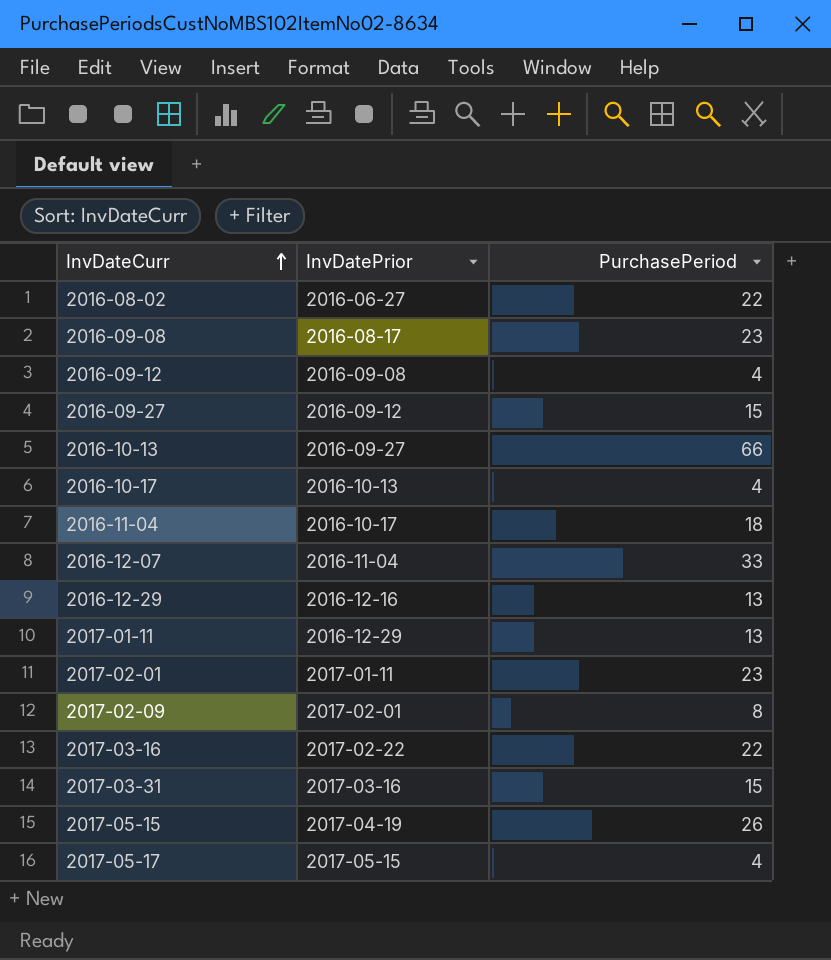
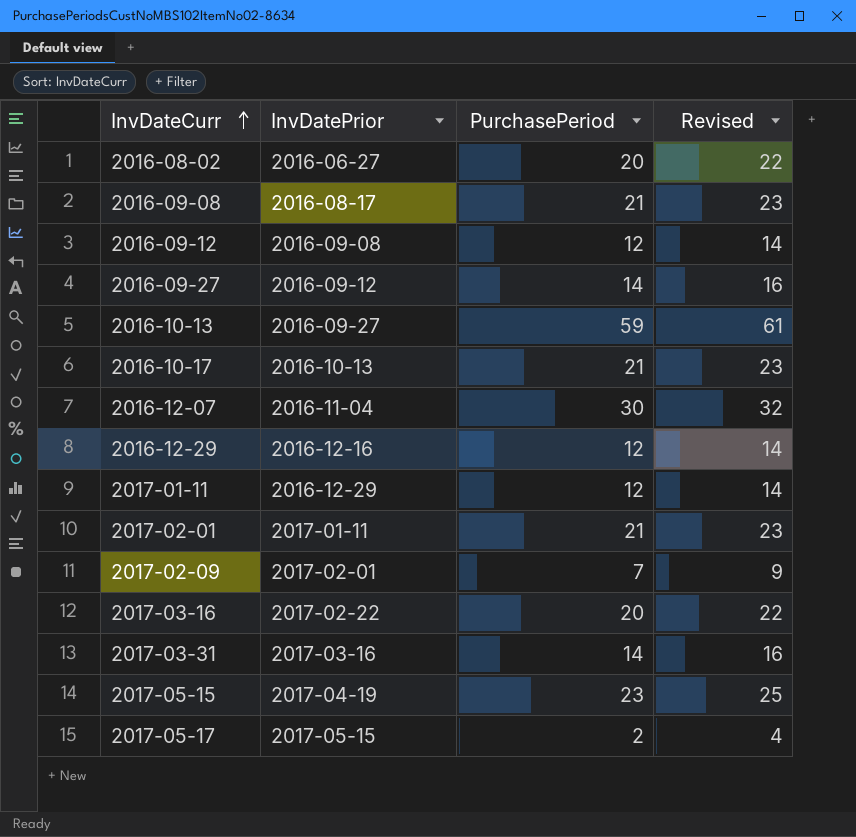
column Revised | formula: none -> [PurchasePeriod] + 2
row 2016-11-04: 2016-10-17 | 18 -> none
2016-08-02 | PurchasePeriod: 22 -> 20
2016-09-08 | PurchasePeriod: 23 -> 21
2016-09-12 | PurchasePeriod: 4 -> 12
2016-09-27 | PurchasePeriod: 15 -> 14
2016-10-13 | PurchasePeriod: 66 -> 59
2016-10-17 | PurchasePeriod: 4 -> 21
2016-12-07 | PurchasePeriod: 33 -> 30
2016-12-29 | PurchasePeriod: 13 -> 12
2017-01-11 | PurchasePeriod: 13 -> 12
2017-02-01 | PurchasePeriod: 23 -> 21
2017-02-09 | PurchasePeriod: 8 -> 7
2017-03-16 | PurchasePeriod: 22 -> 20
2017-03-31 | PurchasePeriod: 15 -> 14
2017-05-15 | PurchasePeriod: 26 -> 23
2017-05-17 | PurchasePeriod: 4 -> 2

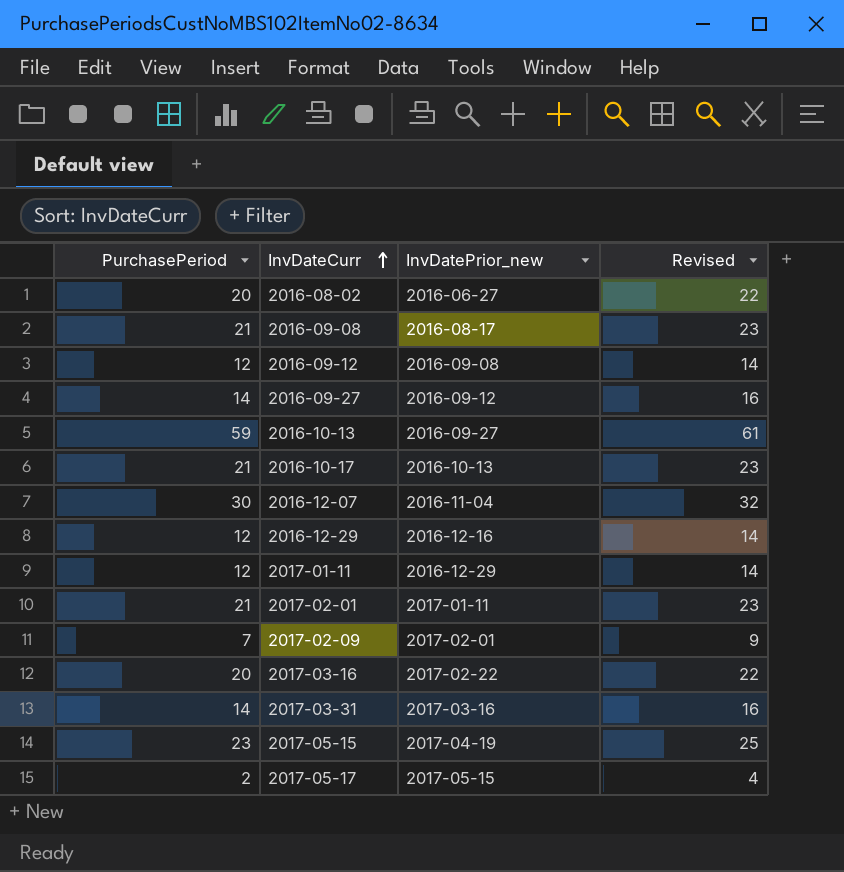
column PurchasePeriod | position: 3 -> 1
column name: InvDatePrior -> InvDatePrior_new

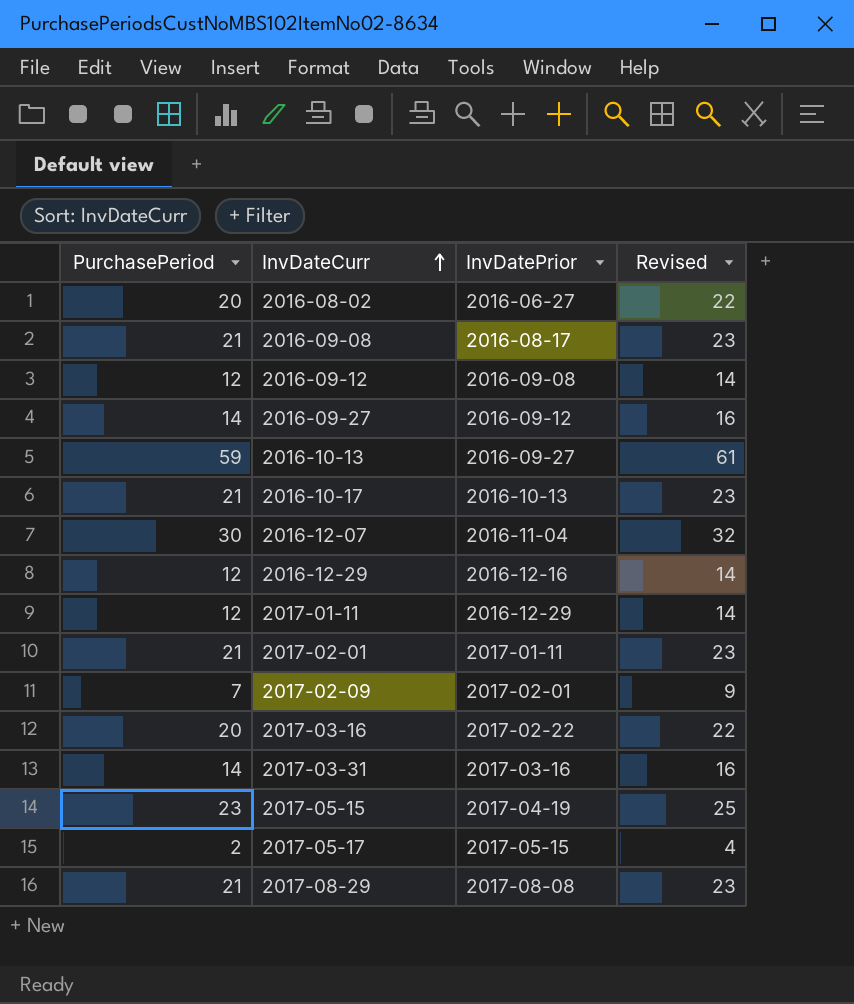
column name: InvDatePrior_new -> InvDatePrior
row 2017-08-29: none -> 21 | 2017-08-08 | 23

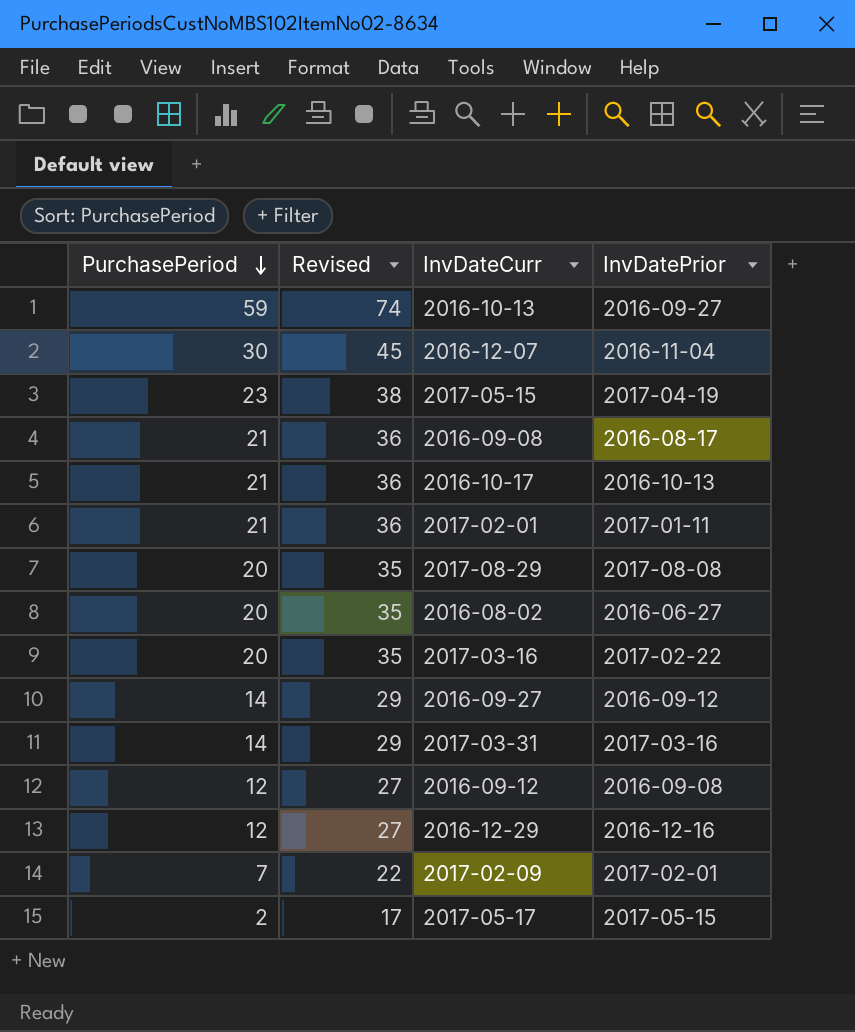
row order: InvDateCurr ascending -> PurchasePeriod descending
column Revised | formula: [PurchasePeriod] + 2 -> [PurchasePeriod] + 15
column Revised | position: 4 -> 2
row 2017-01-11: 12 | 2016-12-29 | 14 -> none
2017-08-29 | PurchasePeriod: 21 -> 20

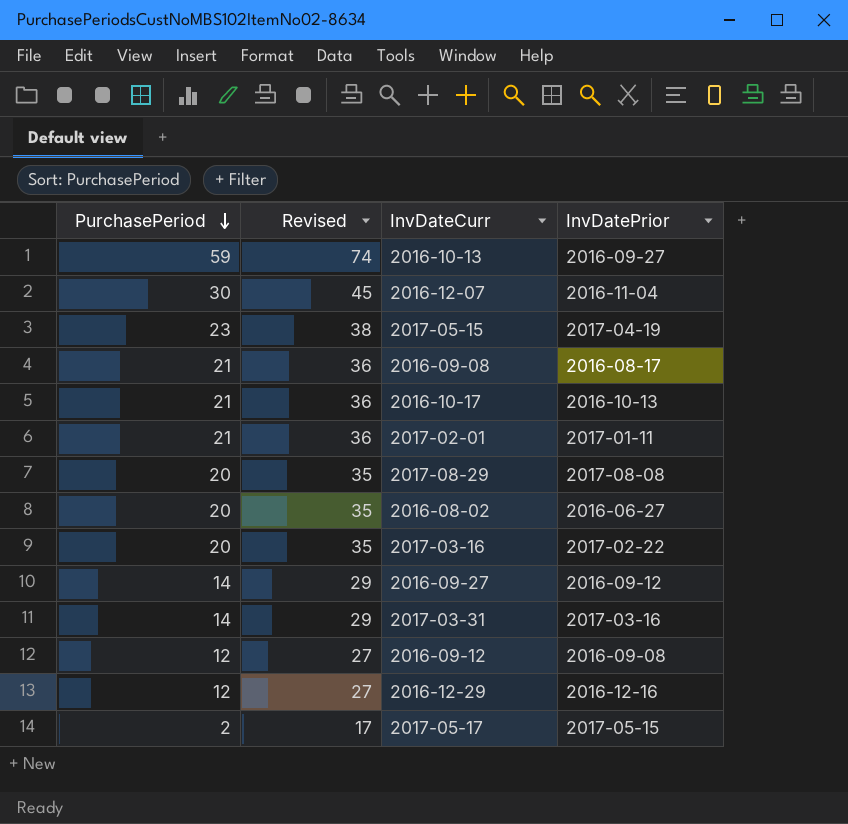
row 2017-02-09: 7 | 22 | 2017-02-01 -> none

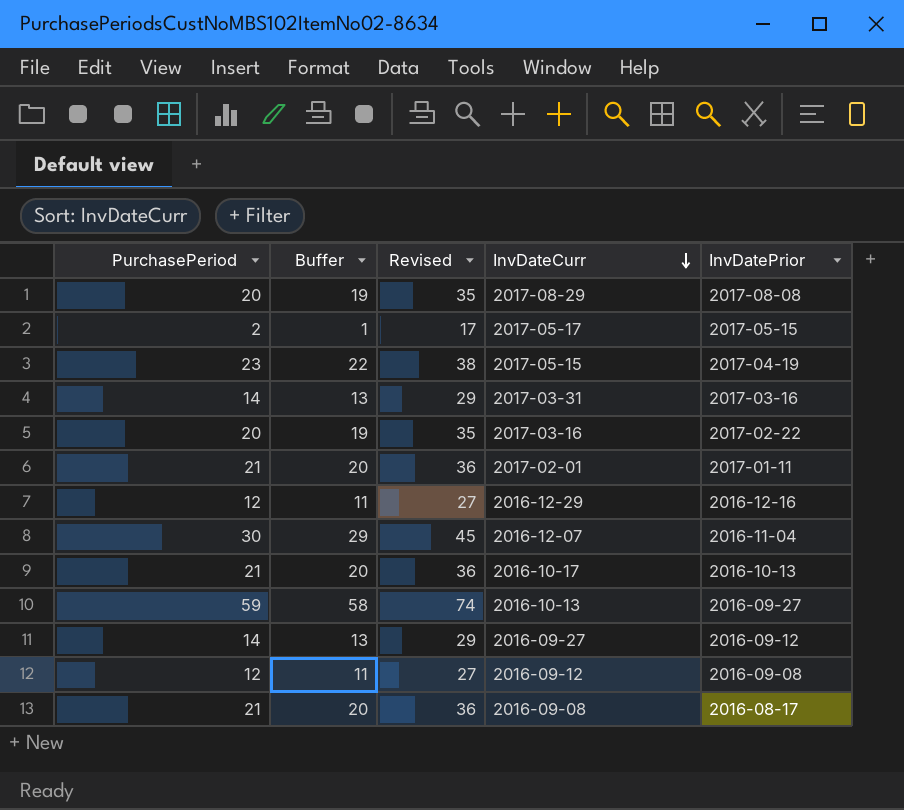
row order: PurchasePeriod descending -> InvDateCurr descending
column Buffer | formula: none -> [PurchasePeriod] - 1
row 2016-08-02: 20 | 35 | 2016-06-27 -> none

